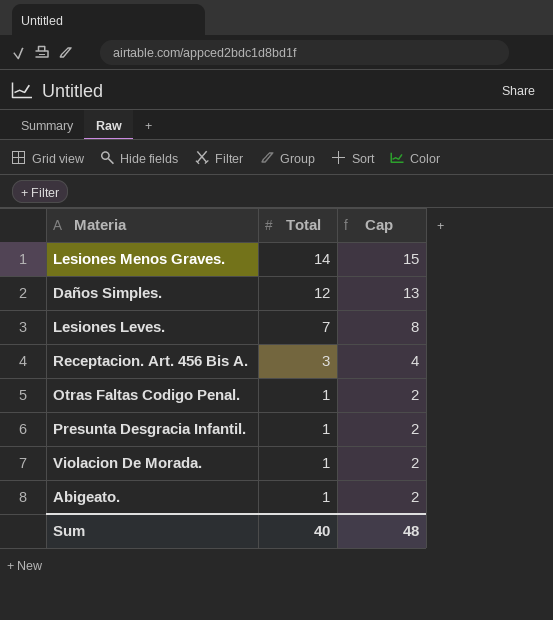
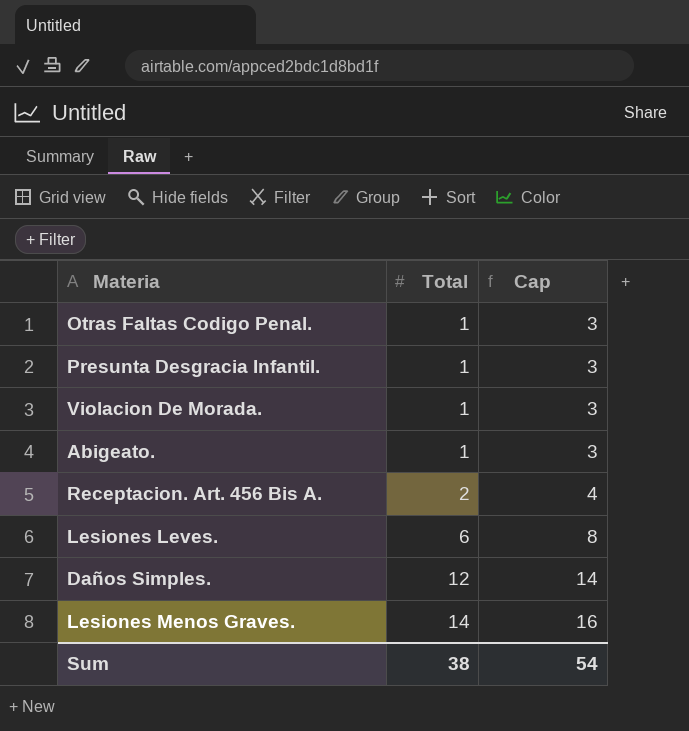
row order: Total descending -> Total ascending
column Cap | formula: [Total] + 1 -> [Total] + 2
Receptacion. Art. 456 Bis A. | Total: 3 -> 2
Lesiones Leves. | Total: 7 -> 6
Sum | Total: 40 -> 38
Sum | Cap: 48 -> 54

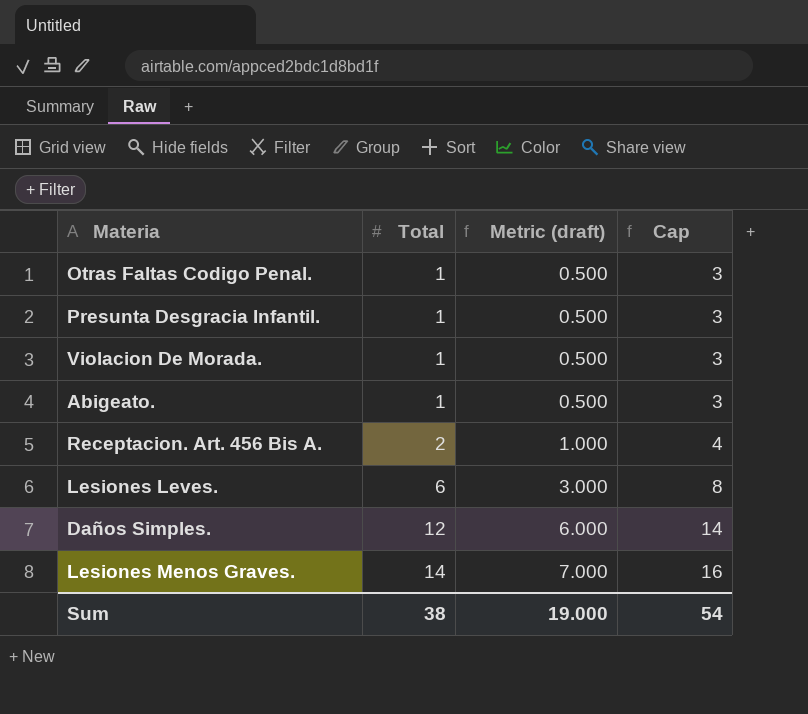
column Metric (draft) | formula: none -> [Total] * 0.5

